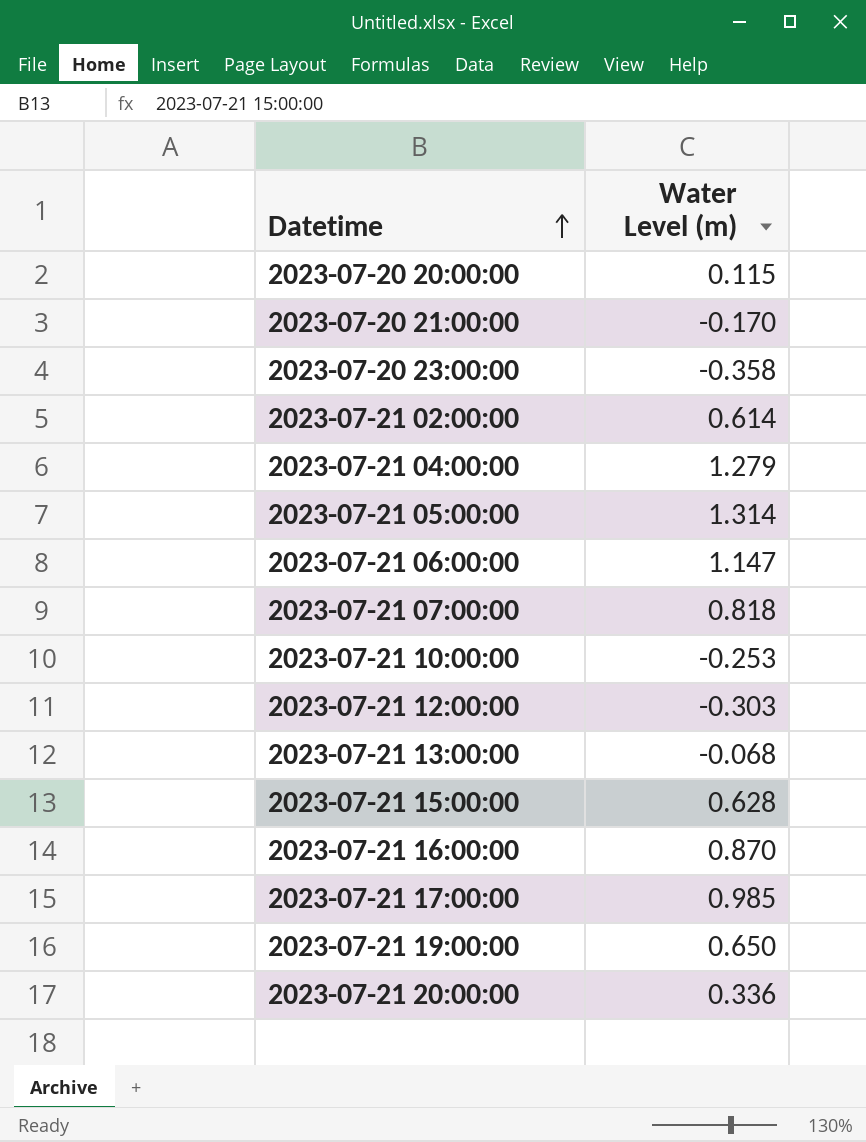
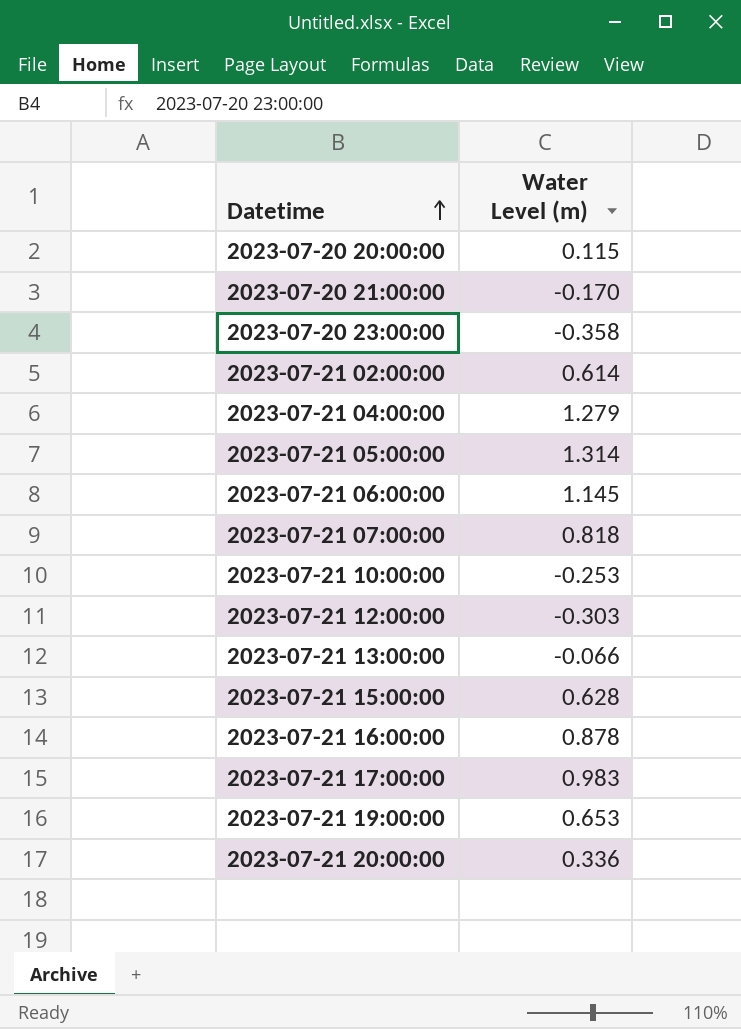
2023-07-21 06:00:00 | Water Level (m): 1.147 -> 1.145
2023-07-21 13:00:00 | Water Level (m): -0.068 -> -0.066
2023-07-21 16:00:00 | Water Level (m): 0.870 -> 0.878
2023-07-21 17:00:00 | Water Level (m): 0.985 -> 0.983
2023-07-21 19:00:00 | Water Level (m): 0.650 -> 0.653

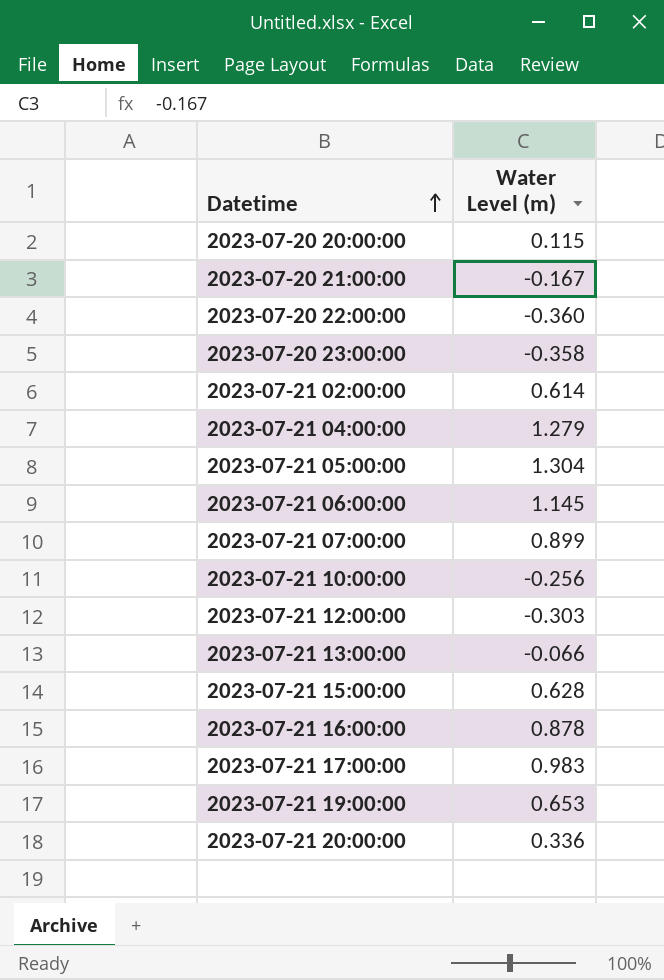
2023-07-20 21:00:00 | Water Level (m): -0.170 -> -0.167
row 2023-07-20 22:00:00: none -> -0.360
2023-07-21 05:00:00 | Water Level (m): 1.314 -> 1.304
2023-07-21 07:00:00 | Water Level (m): 0.818 -> 0.899
2023-07-21 10:00:00 | Water Level (m): -0.253 -> -0.256

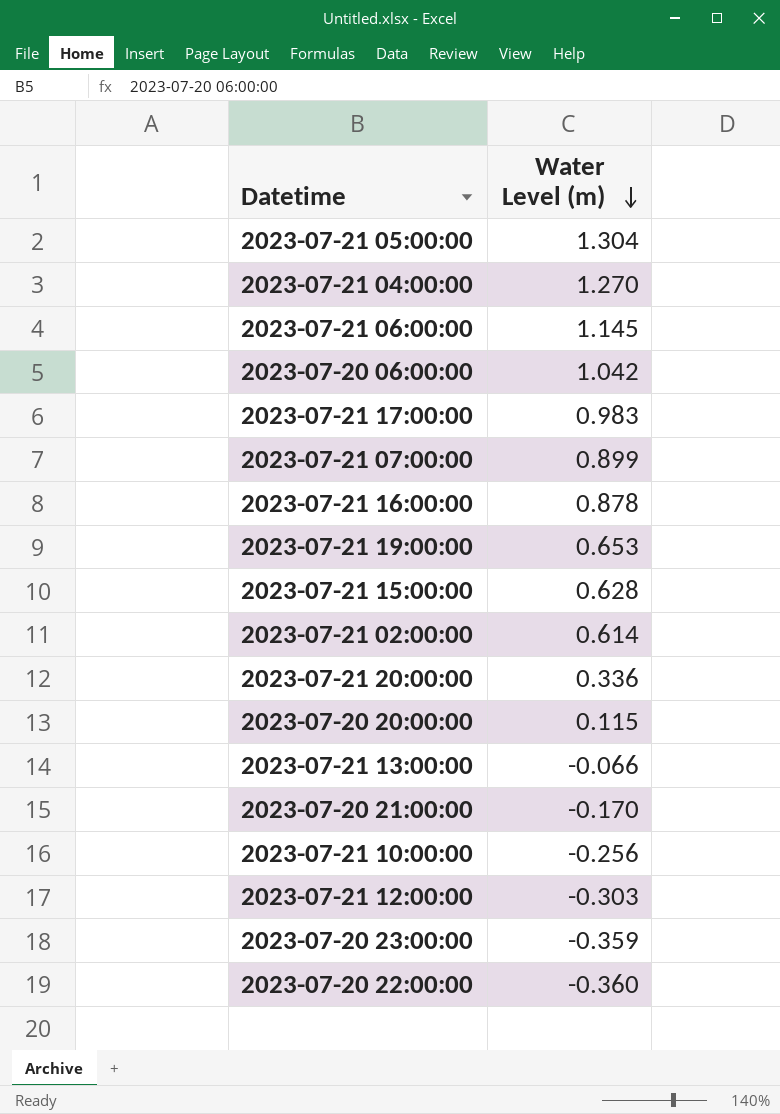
row order: Datetime ascending -> Water Level (m) descending
2023-07-21 04:00:00 | Water Level (m): 1.279 -> 1.270
row 2023-07-20 06:00:00: none -> 1.042
2023-07-20 21:00:00 | Water Level (m): -0.167 -> -0.170
2023-07-20 23:00:00 | Water Level (m): -0.358 -> -0.359

